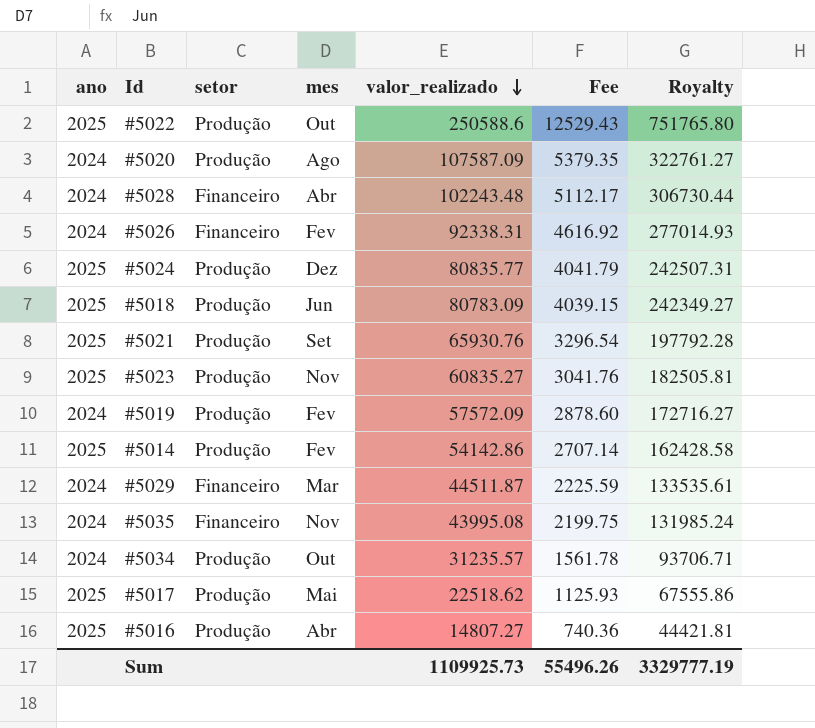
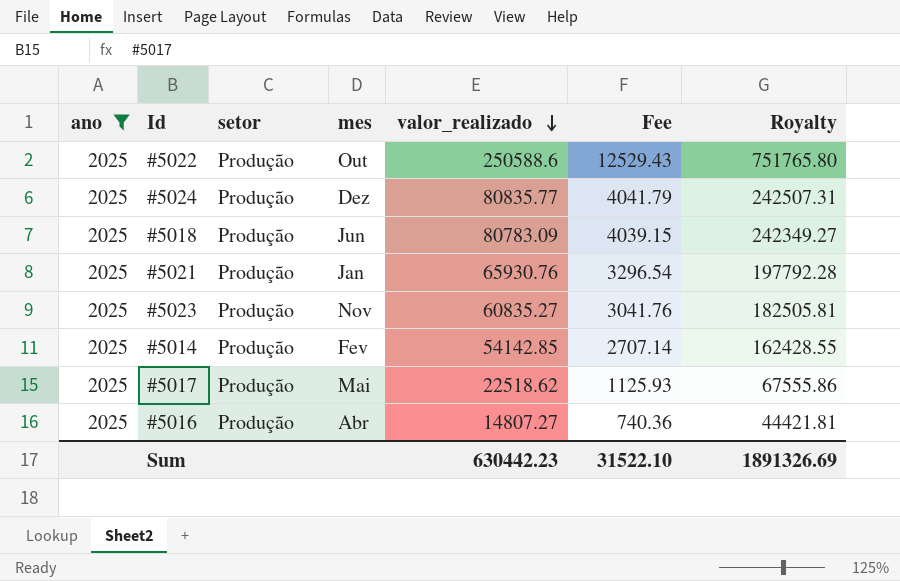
filter: none -> ano = 2025
#5021 | mes: Set -> Jan
#5014 | valor_realizado: 54142.86 -> 54142.85
#5014 | Royalty: 162428.58 -> 162428.55
Sum | valor_realizado: 1109925.73 -> 630442.23
Sum | Fee: 55496.26 -> 31522.10
Sum | Royalty: 3329777.19 -> 1891326.69

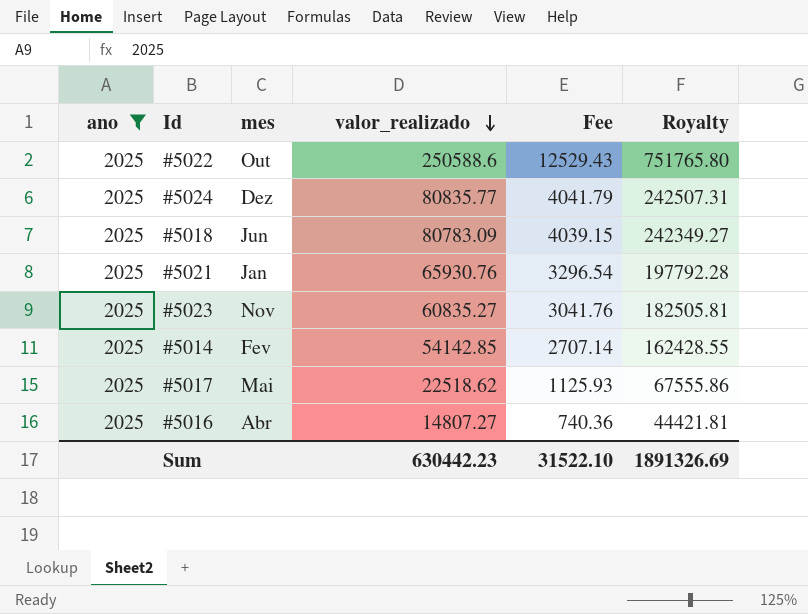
column setor | position: 3 -> none

